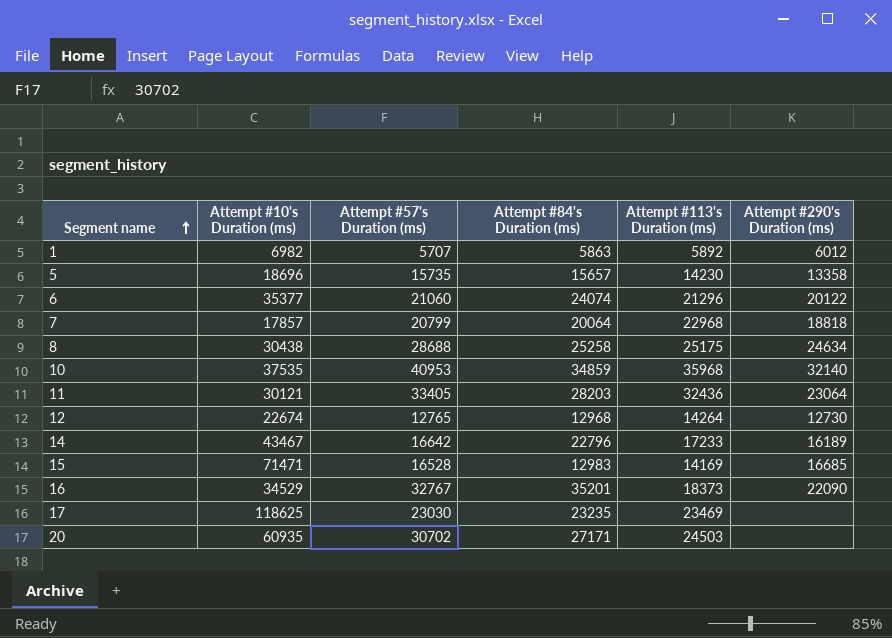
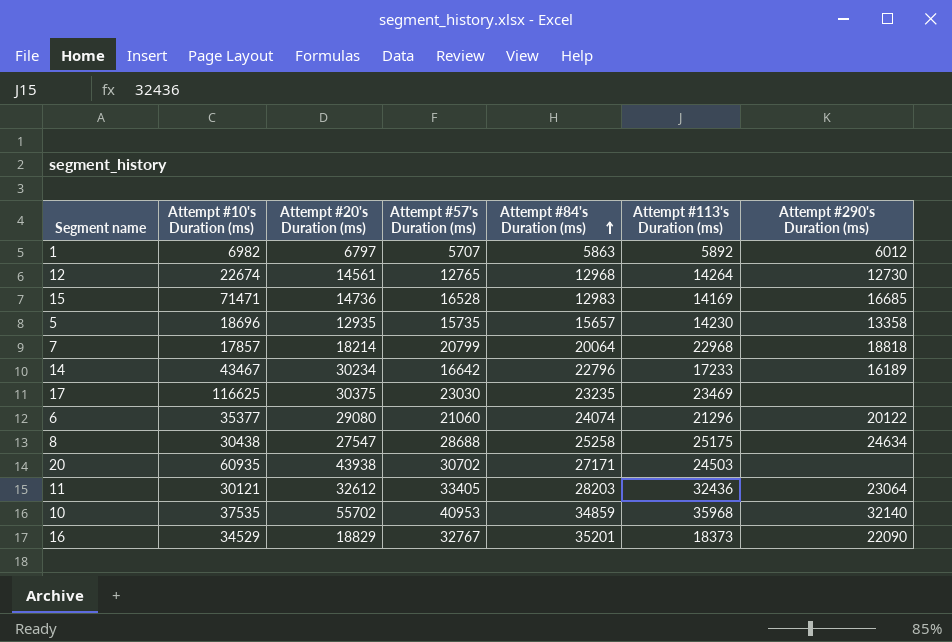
row order: Segment name ascending -> Attempt #84's Duration (ms) ascending
column Attempt #20's Duration (ms) | position: none -> 3
17 | Attempt #10's Duration (ms): 118625 -> 116625

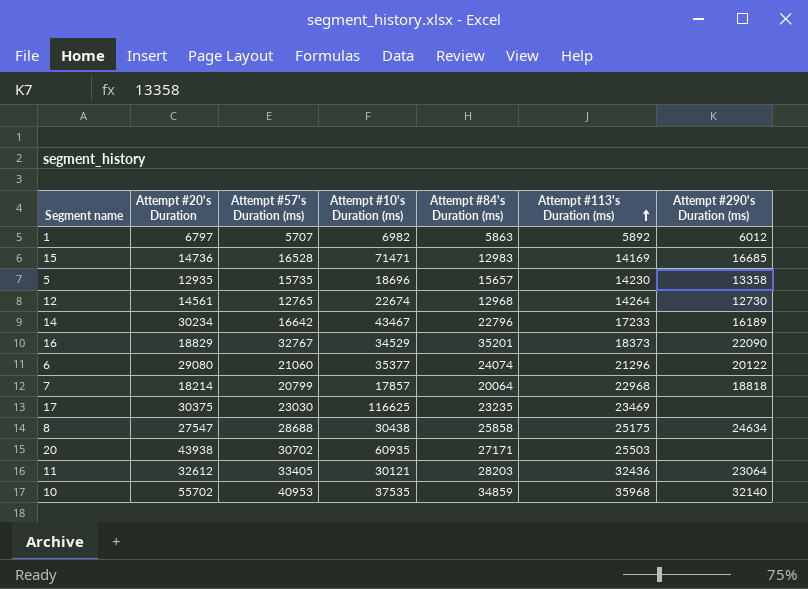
row order: Attempt #84's Duration (ms) ascending -> Attempt #113's Duration (ms) ascending
column name: Attempt #20's Duration (ms) -> Attempt #20's Duration
column Attempt #10's Duration (ms) | position: 2 -> 4
8 | Attempt #84's Duration (ms): 25258 -> 25858
20 | Attempt #113's Duration (ms): 24503 -> 25503

